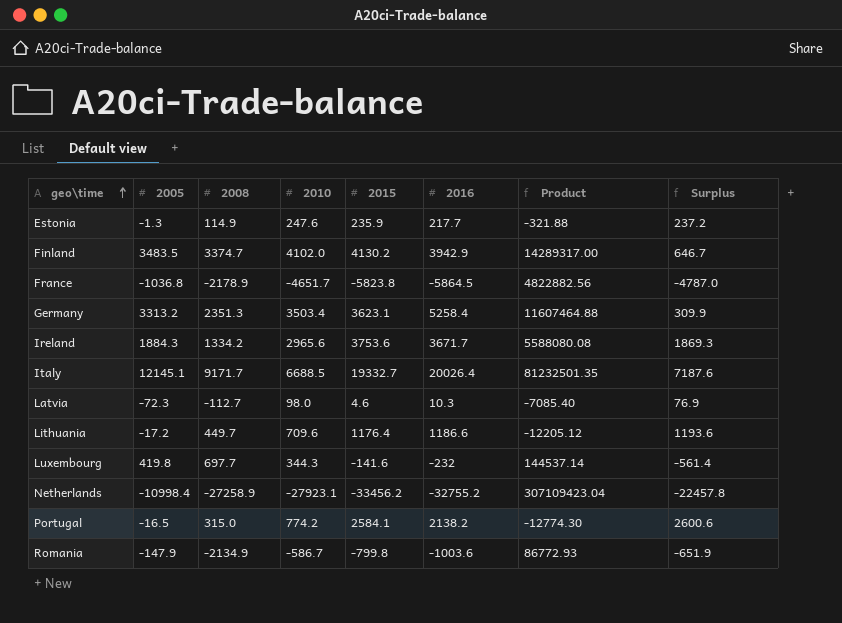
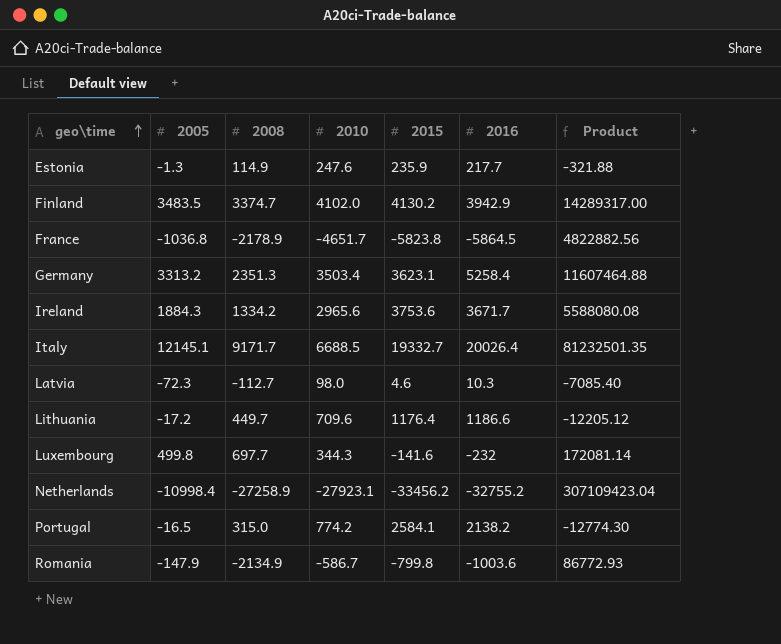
column Surplus | formula: [2015] - [2005] -> none
Luxembourg | 2005: 419.8 -> 499.8
Luxembourg | Product: 144537.14 -> 172081.14

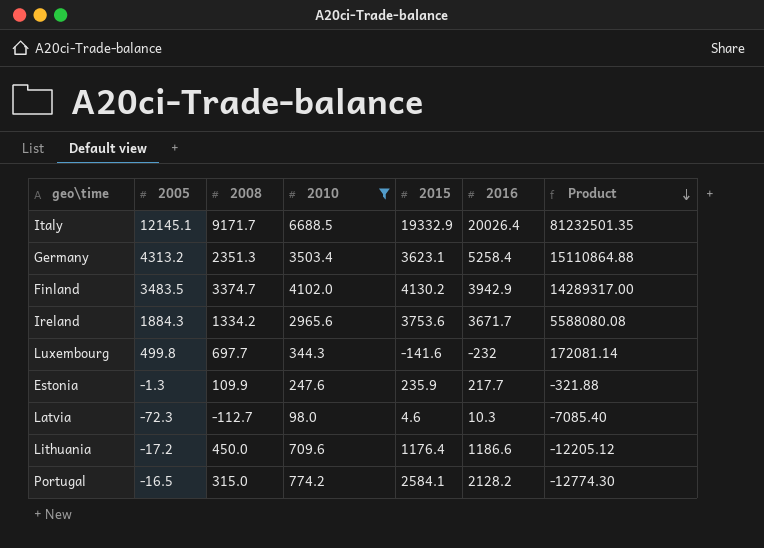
filter: none -> 2010 >= 98.0
row order: geo\time ascending -> Product descending
Italy | 2015: 19332.7 -> 19332.9
Germany | 2005: 3313.2 -> 4313.2
Germany | Product: 11607464.88 -> 15110864.88
Estonia | 2008: 114.9 -> 109.9
Lithuania | 2008: 449.7 -> 450.0
Portugal | 2016: 2138.2 -> 2128.2

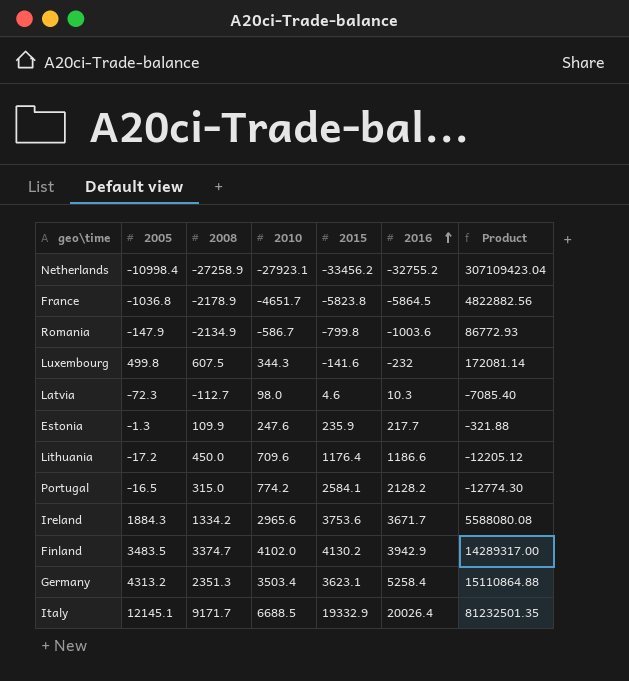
filter: 2010 >= 98.0 -> none
row order: Product descending -> 2016 ascending
Luxembourg | 2008: 697.7 -> 607.5

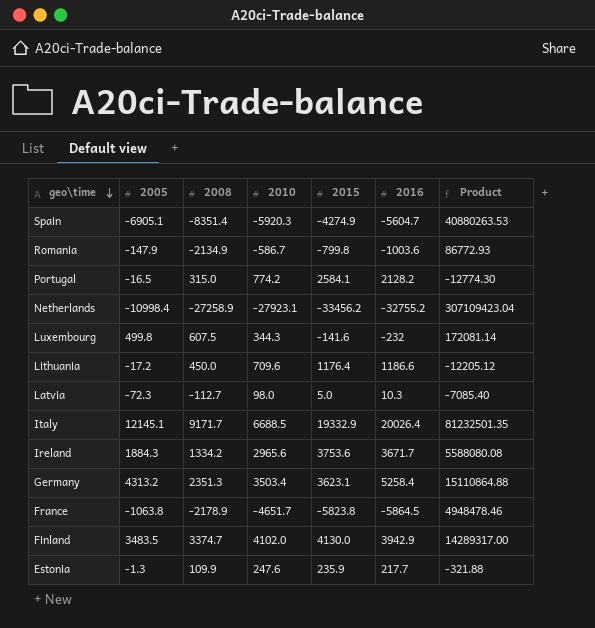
row order: 2016 ascending -> geo\time descending
row Spain: none -> -6905.1 | -8351.4 | -5920.3 | -4274.9 | -5604.7 | 40880263.53
Latvia | 2015: 4.6 -> 5.0
France | 2005: -1036.8 -> -1063.8
France | Product: 4822882.56 -> 4948478.46
Finland | 2015: 4130.2 -> 4130.0

